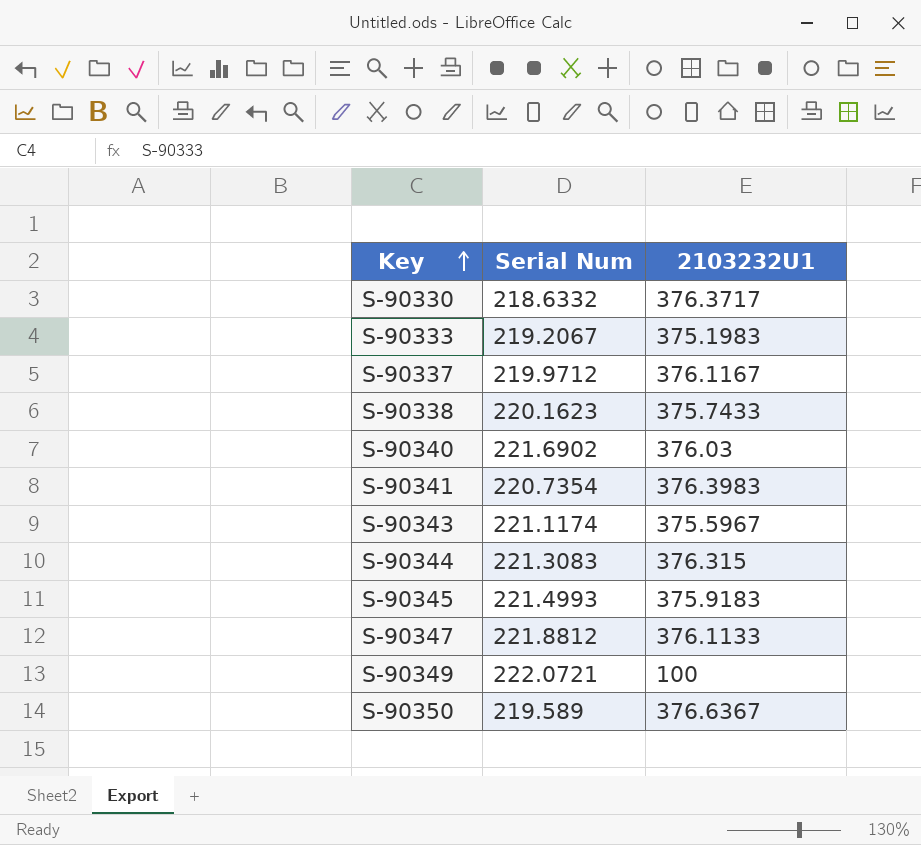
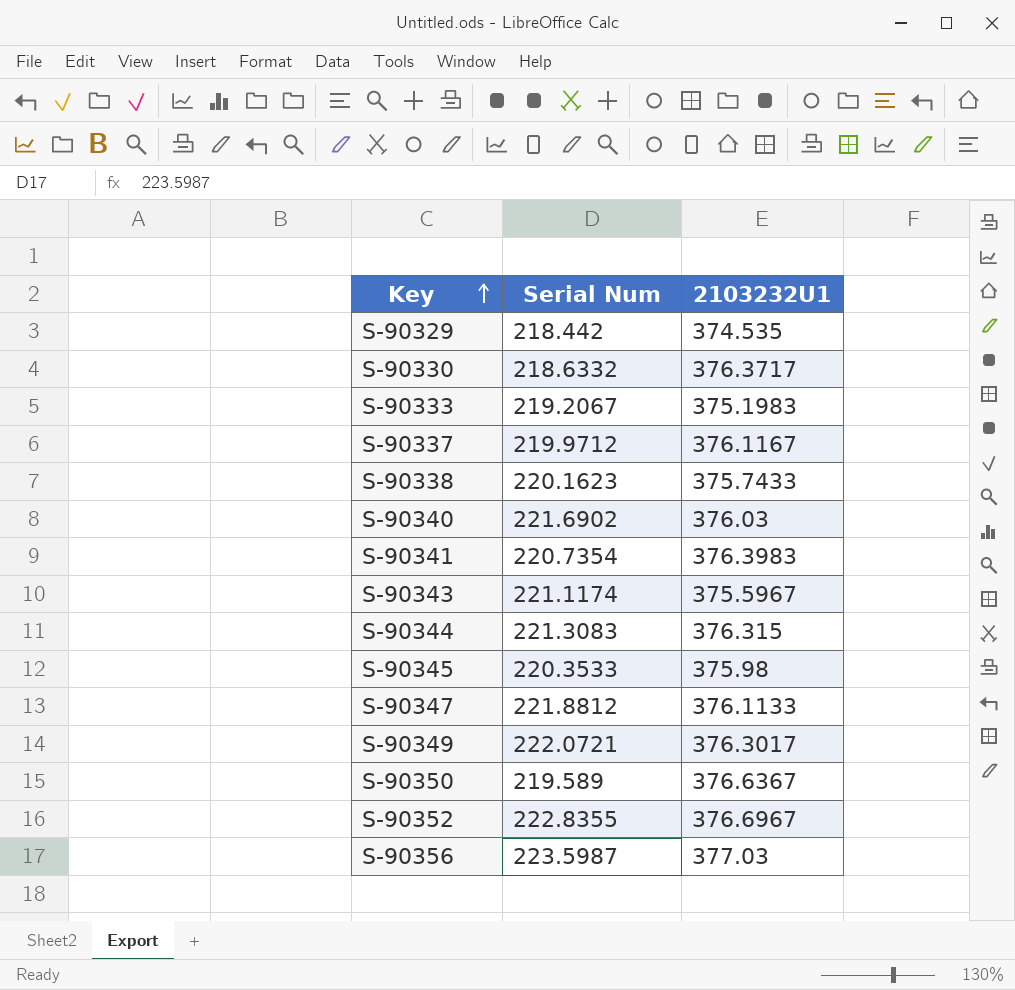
row S-90329: none -> 218.442 | 374.535
S-90345 | Serial Num: 221.4993 -> 220.3533
S-90345 | 2103232U1: 375.9183 -> 375.98
S-90349 | 2103232U1: 100 -> 376.3017
row S-90352: none -> 222.8355 | 376.6967
row S-90356: none -> 223.5987 | 377.03

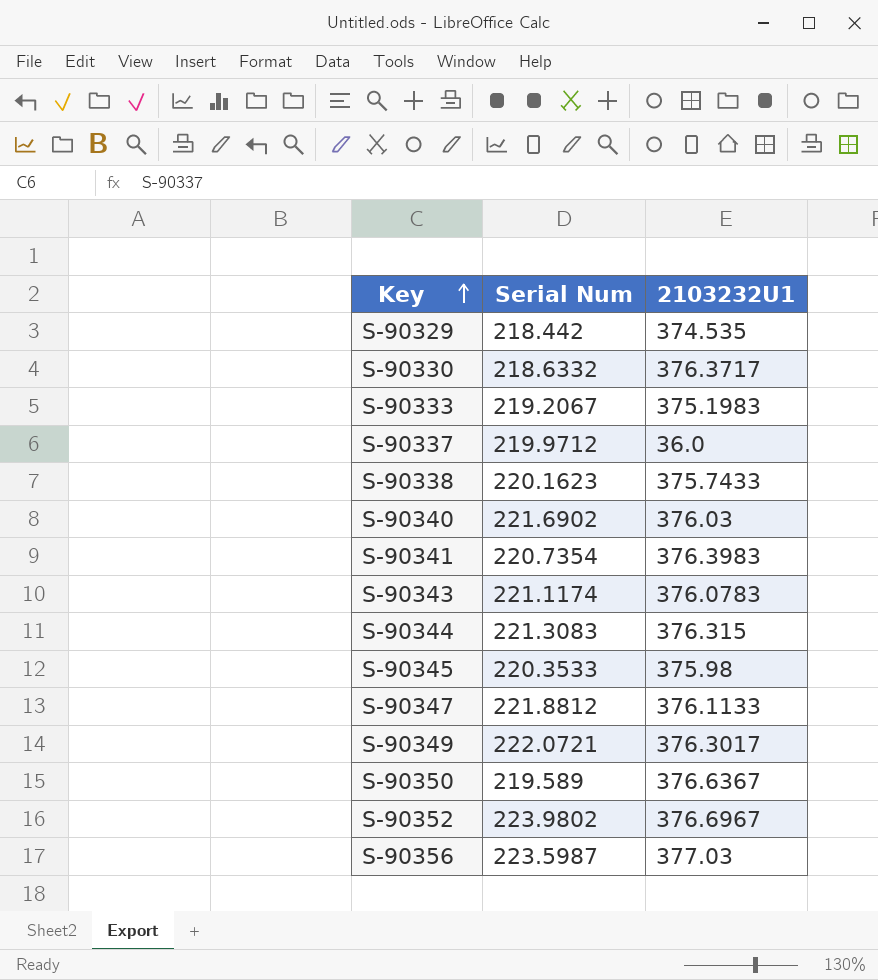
S-90337 | 2103232U1: 376.1167 -> 36.0
S-90343 | 2103232U1: 375.5967 -> 376.0783
S-90352 | Serial Num: 222.8355 -> 223.9802

